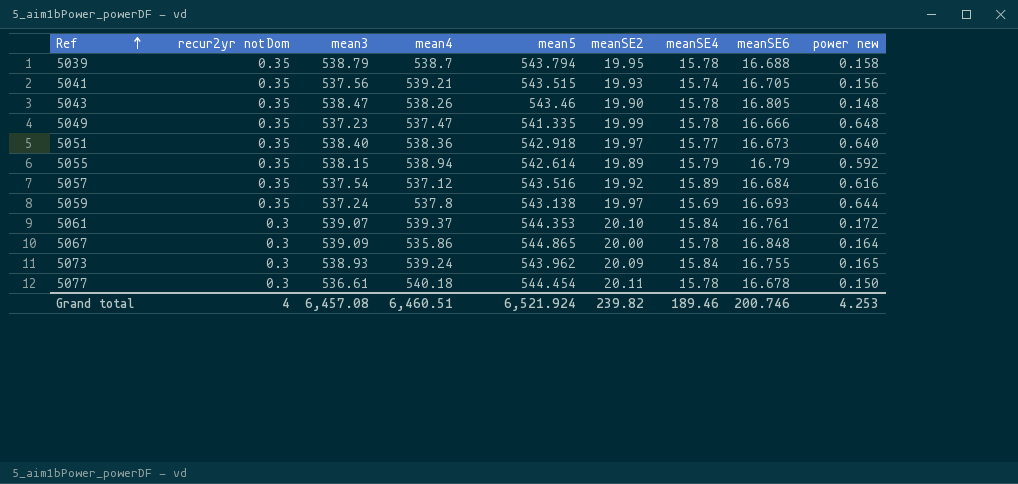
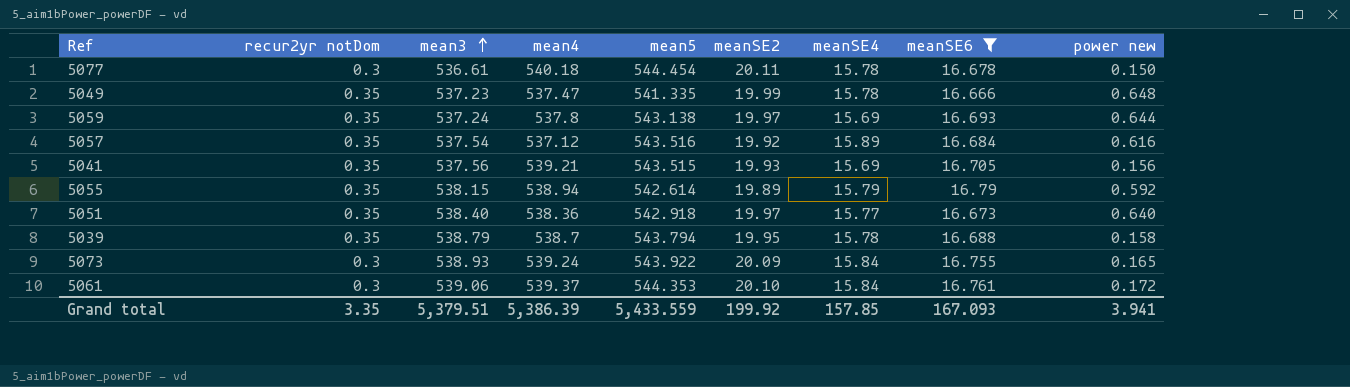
filter: none -> meanSE6 <= 16.79
row order: Ref ascending -> mean3 ascending
5041 | meanSE4: 15.74 -> 15.69
5073 | mean5: 543.962 -> 543.922
5061 | mean3: 539.07 -> 539.06
Grand total | recur2yr notDom: 4 -> 3.35
Grand total | mean3: 6,457.08 -> 5,379.51
Grand total | mean4: 6,460.51 -> 5,386.39
Grand total | mean5: 6,521.924 -> 5,433.559
Grand total | meanSE2: 239.82 -> 199.92
Grand total | meanSE4: 189.46 -> 157.85
Grand total | meanSE6: 200.746 -> 167.093
Grand total | power new: 4.253 -> 3.941

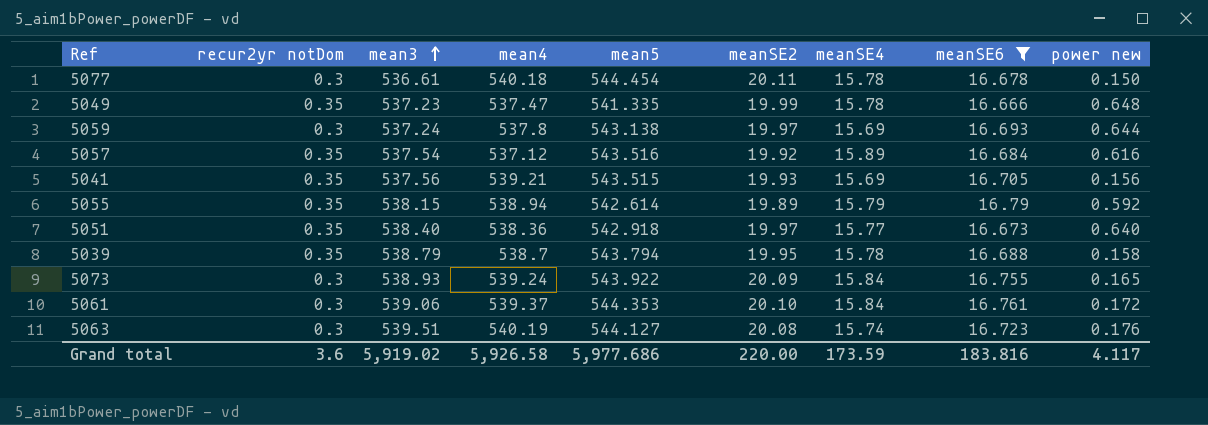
5059 | recur2yr notDom: 0.35 -> 0.3
row 5063: none -> 0.3 | 539.51 | 540.19 | 544.127 | 20.08 | 15.74 | 16.723 | 0.176
Grand total | recur2yr notDom: 3.35 -> 3.6
Grand total | mean3: 5,379.51 -> 5,919.02
Grand total | mean4: 5,386.39 -> 5,926.58
Grand total | mean5: 5,433.559 -> 5,977.686
Grand total | meanSE2: 199.92 -> 220.00
Grand total | meanSE4: 157.85 -> 173.59
Grand total | meanSE6: 167.093 -> 183.816
Grand total | power new: 3.941 -> 4.117

